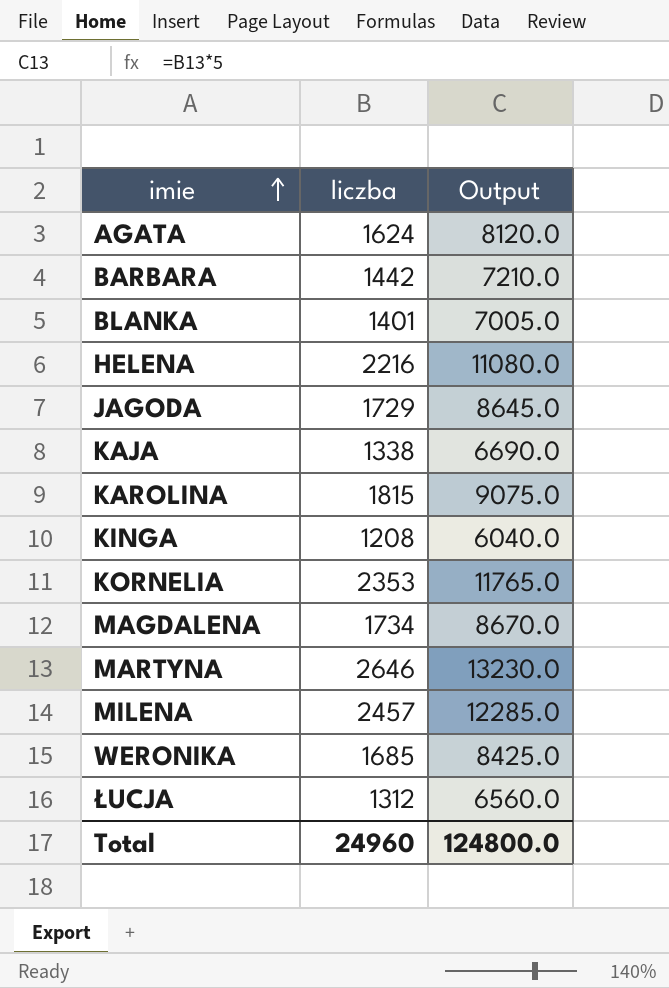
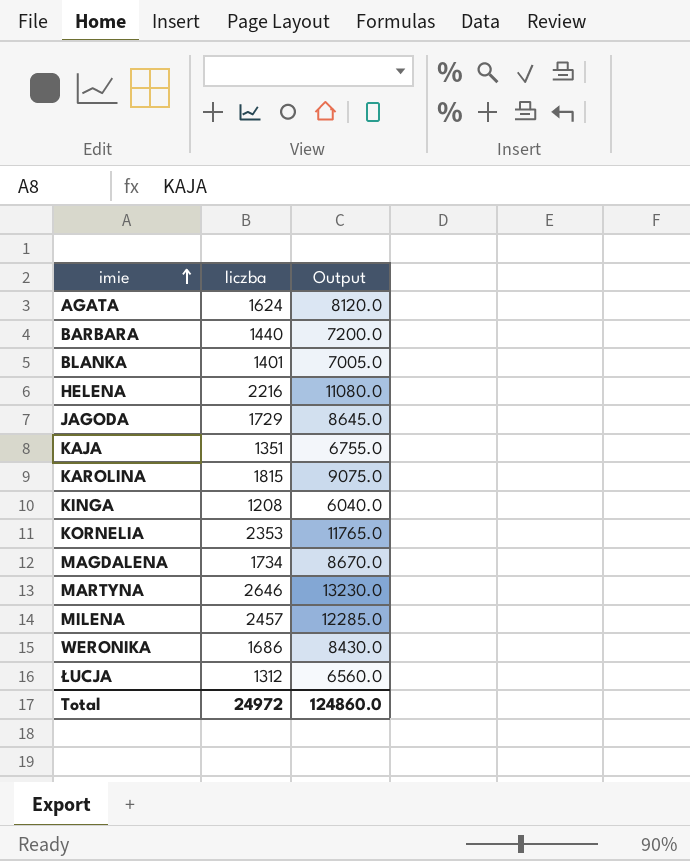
BARBARA | liczba: 1442 -> 1440
BARBARA | Output: 7210.0 -> 7200.0
KAJA | liczba: 1338 -> 1351
KAJA | Output: 6690.0 -> 6755.0
WERONIKA | liczba: 1685 -> 1686
WERONIKA | Output: 8425.0 -> 8430.0
Total | liczba: 24960 -> 24972
Total | Output: 124800.0 -> 124860.0

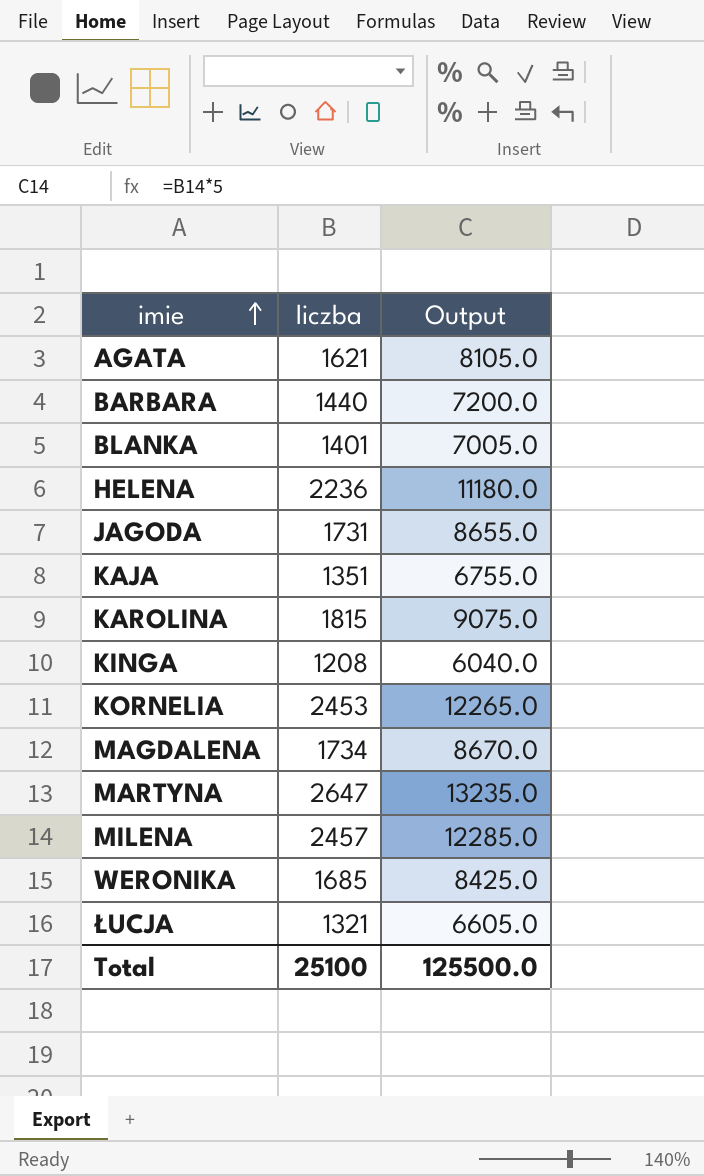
AGATA | liczba: 1624 -> 1621
AGATA | Output: 8120.0 -> 8105.0
HELENA | liczba: 2216 -> 2236
HELENA | Output: 11080.0 -> 11180.0
JAGODA | liczba: 1729 -> 1731
JAGODA | Output: 8645.0 -> 8655.0
KORNELIA | liczba: 2353 -> 2453
KORNELIA | Output: 11765.0 -> 12265.0
MARTYNA | liczba: 2646 -> 2647
MARTYNA | Output: 13230.0 -> 13235.0
WERONIKA | liczba: 1686 -> 1685
WERONIKA | Output: 8430.0 -> 8425.0
ŁUCJA | liczba: 1312 -> 1321
ŁUCJA | Output: 6560.0 -> 6605.0
Total | liczba: 24972 -> 25100
Total | Output: 124860.0 -> 125500.0

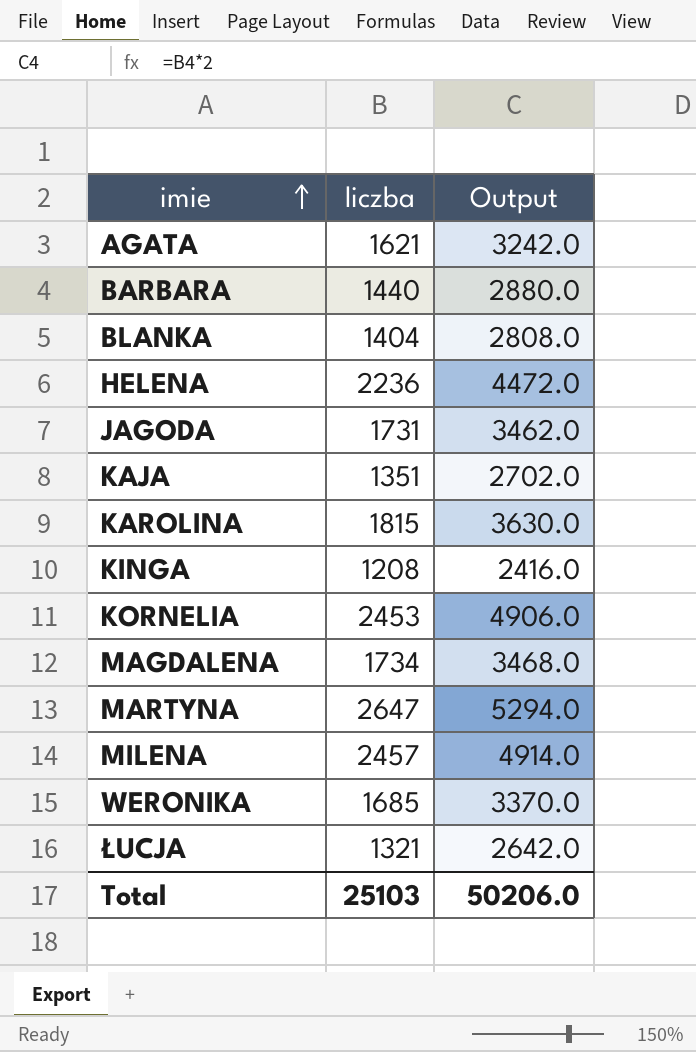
column Output | formula: [liczba] * 5 -> [liczba] * 2
BLANKA | liczba: 1401 -> 1404
Total | liczba: 25100 -> 25103
Total | Output: 125500.0 -> 50206.0

